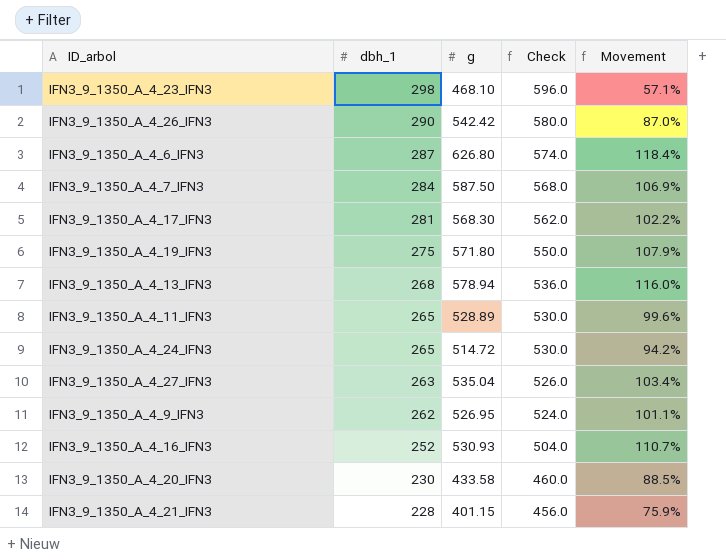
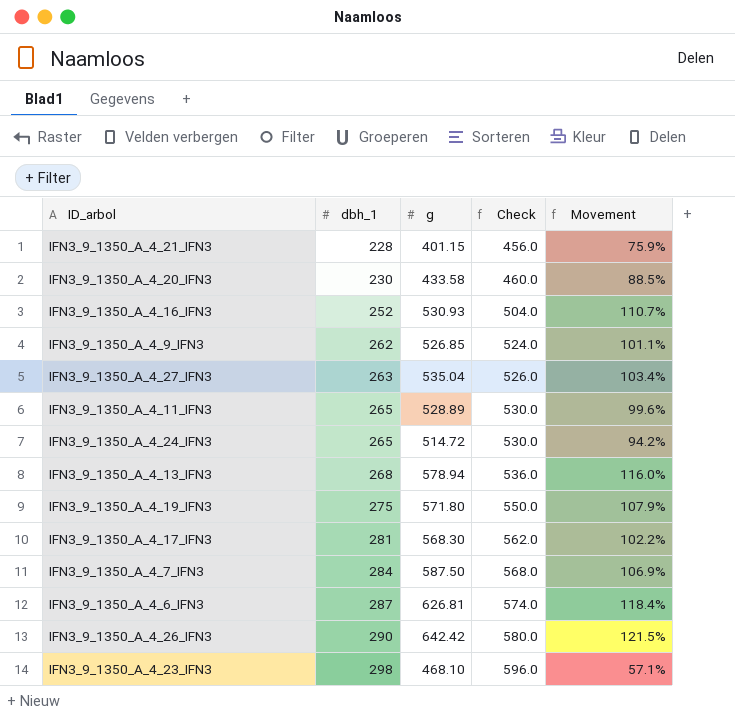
row order: dbh_1 descending -> dbh_1 ascending
IFN3_9_1350_A_4_9_IFN3 | g: 526.95 -> 526.85
IFN3_9_1350_A_4_6_IFN3 | g: 626.80 -> 626.81
IFN3_9_1350_A_4_26_IFN3 | g: 542.42 -> 642.42
IFN3_9_1350_A_4_26_IFN3 | Movement: 87.0% -> 121.5%

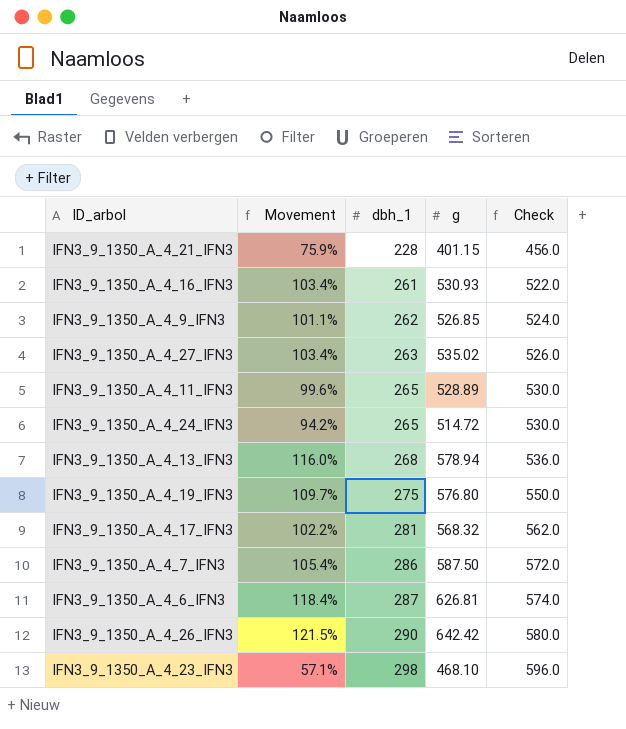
column Movement | position: 5 -> 2
row IFN3_9_1350_A_4_20_IFN3: 230 | 433.58 | 460.0 | 88.5% -> none
IFN3_9_1350_A_4_16_IFN3 | Movement: 110.7% -> 103.4%
IFN3_9_1350_A_4_16_IFN3 | dbh_1: 252 -> 261
IFN3_9_1350_A_4_16_IFN3 | Check: 504.0 -> 522.0
IFN3_9_1350_A_4_27_IFN3 | g: 535.04 -> 535.02
IFN3_9_1350_A_4_19_IFN3 | Movement: 107.9% -> 109.7%
IFN3_9_1350_A_4_19_IFN3 | g: 571.80 -> 576.80
IFN3_9_1350_A_4_17_IFN3 | g: 568.30 -> 568.32
IFN3_9_1350_A_4_7_IFN3 | Movement: 106.9% -> 105.4%
IFN3_9_1350_A_4_7_IFN3 | dbh_1: 284 -> 286
IFN3_9_1350_A_4_7_IFN3 | Check: 568.0 -> 572.0

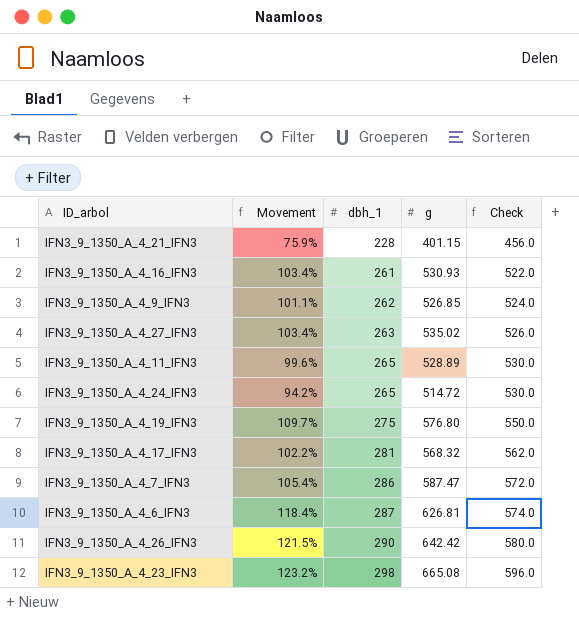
row IFN3_9_1350_A_4_13_IFN3: 116.0% | 268 | 578.94 | 536.0 -> none
IFN3_9_1350_A_4_7_IFN3 | g: 587.50 -> 587.47
IFN3_9_1350_A_4_23_IFN3 | Movement: 57.1% -> 123.2%
IFN3_9_1350_A_4_23_IFN3 | g: 468.10 -> 665.08

